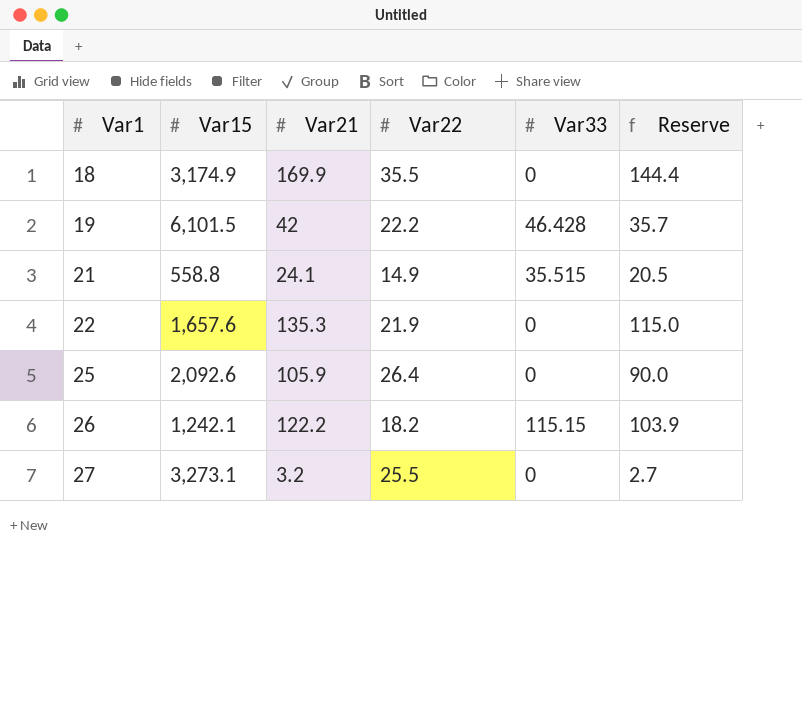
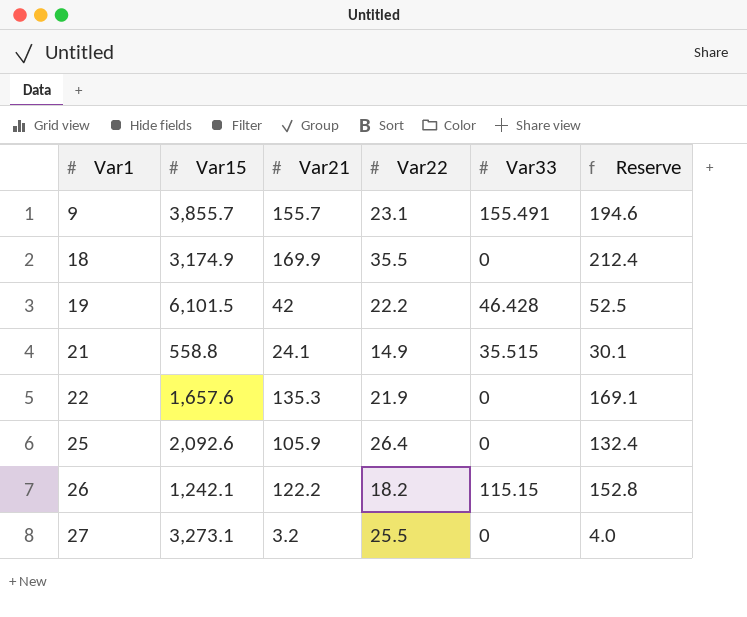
column Reserve | formula: [Var21] * 0.85 -> [Var21] * 1.25
row 9: none -> 3,855.7 | 155.7 | 23.1 | 155.491 | 194.6

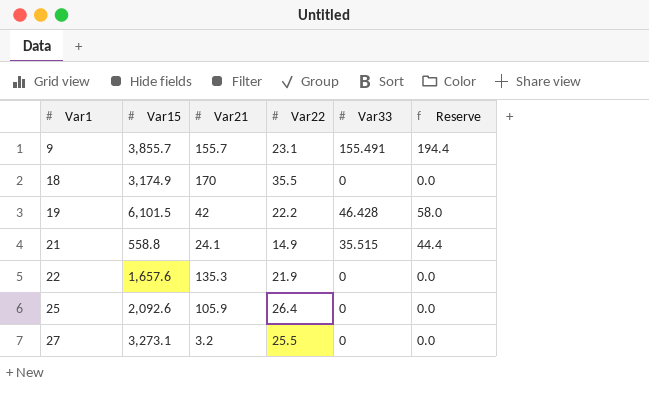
column Reserve | formula: [Var21] * 1.25 -> [Var33] * 1.25
row 26: 1,242.1 | 122.2 | 18.2 | 115.15 | 152.8 -> none
18 | Var21: 169.9 -> 170

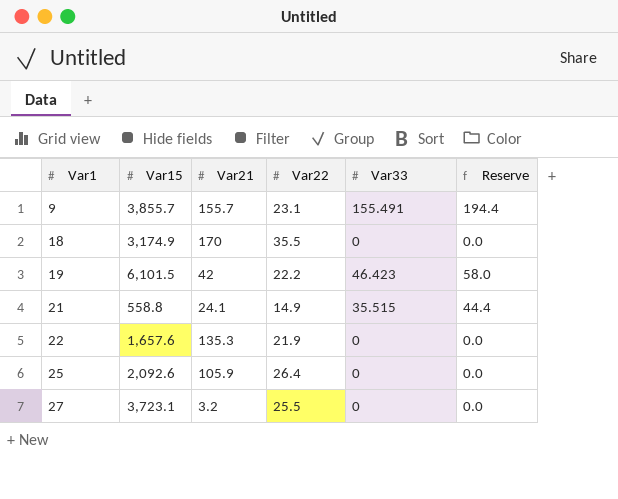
19 | Var33: 46.428 -> 46.423
27 | Var15: 3,273.1 -> 3,723.1

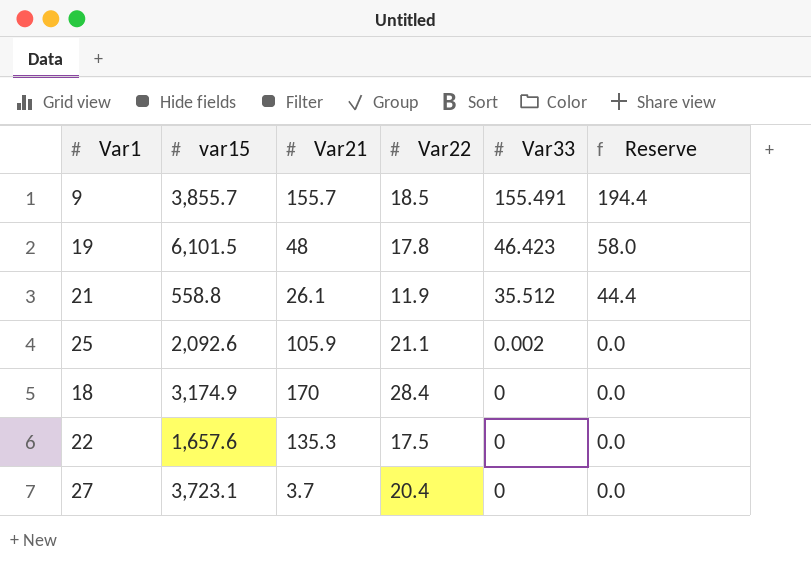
row order: Var1 ascending -> Var33 descending
column name: Var15 -> var15
9 | Var22: 23.1 -> 18.5
19 | Var21: 42 -> 48
19 | Var22: 22.2 -> 17.8
21 | Var21: 24.1 -> 26.1
21 | Var22: 14.9 -> 11.9
21 | Var33: 35.515 -> 35.512
25 | Var22: 26.4 -> 21.1
25 | Var33: 0 -> 0.002
18 | Var22: 35.5 -> 28.4
22 | Var22: 21.9 -> 17.5
27 | Var21: 3.2 -> 3.7
27 | Var22: 25.5 -> 20.4

